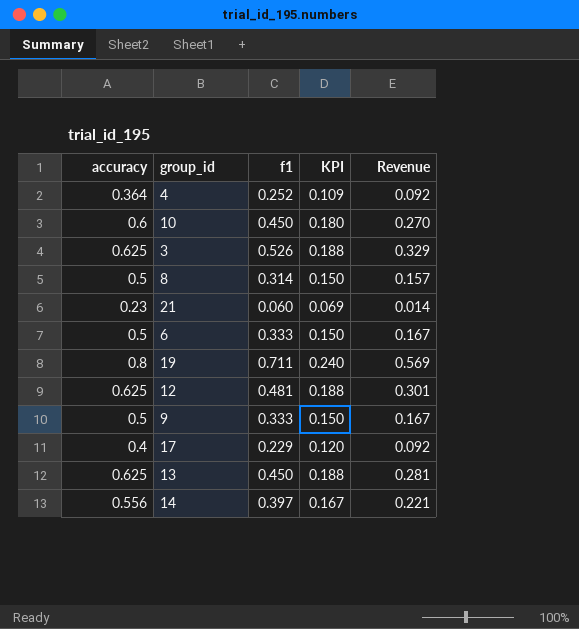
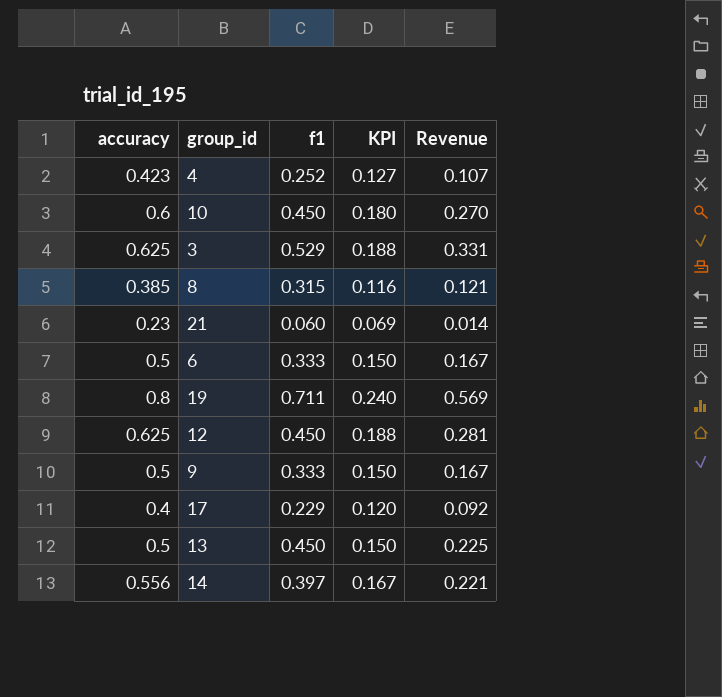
4 | accuracy: 0.364 -> 0.423
4 | KPI: 0.109 -> 0.127
4 | Revenue: 0.092 -> 0.107
3 | f1: 0.526 -> 0.529
3 | Revenue: 0.329 -> 0.331
8 | accuracy: 0.5 -> 0.385
8 | f1: 0.314 -> 0.315
8 | KPI: 0.150 -> 0.116
8 | Revenue: 0.157 -> 0.121
12 | f1: 0.481 -> 0.450
12 | Revenue: 0.301 -> 0.281
13 | accuracy: 0.625 -> 0.5
13 | KPI: 0.188 -> 0.150
13 | Revenue: 0.281 -> 0.225

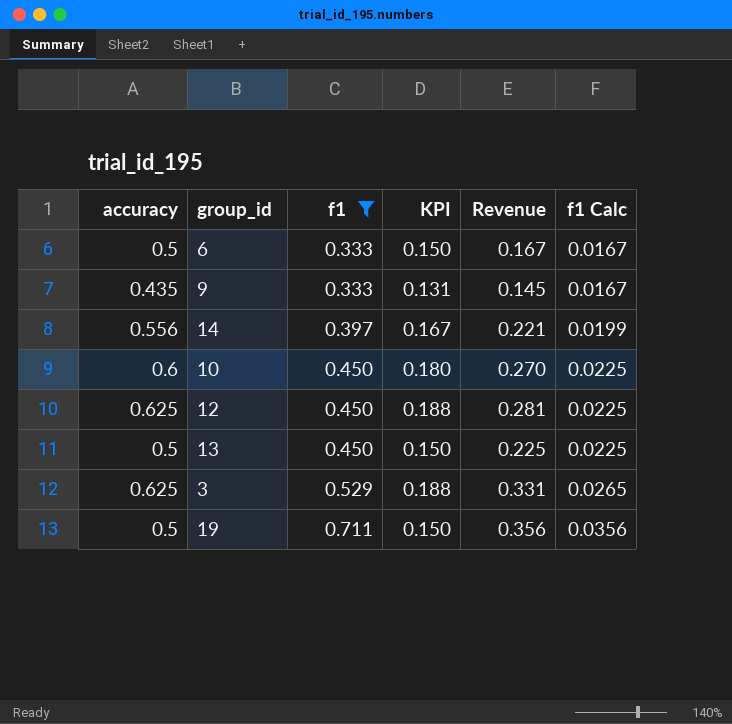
filter: none -> f1 >= 0.333
row order: none -> f1 ascending
column f1 Calc | formula: none -> [f1] * 0.05
9 | accuracy: 0.5 -> 0.435
9 | KPI: 0.150 -> 0.131
9 | Revenue: 0.167 -> 0.145
19 | accuracy: 0.8 -> 0.5
19 | KPI: 0.240 -> 0.150
19 | Revenue: 0.569 -> 0.356

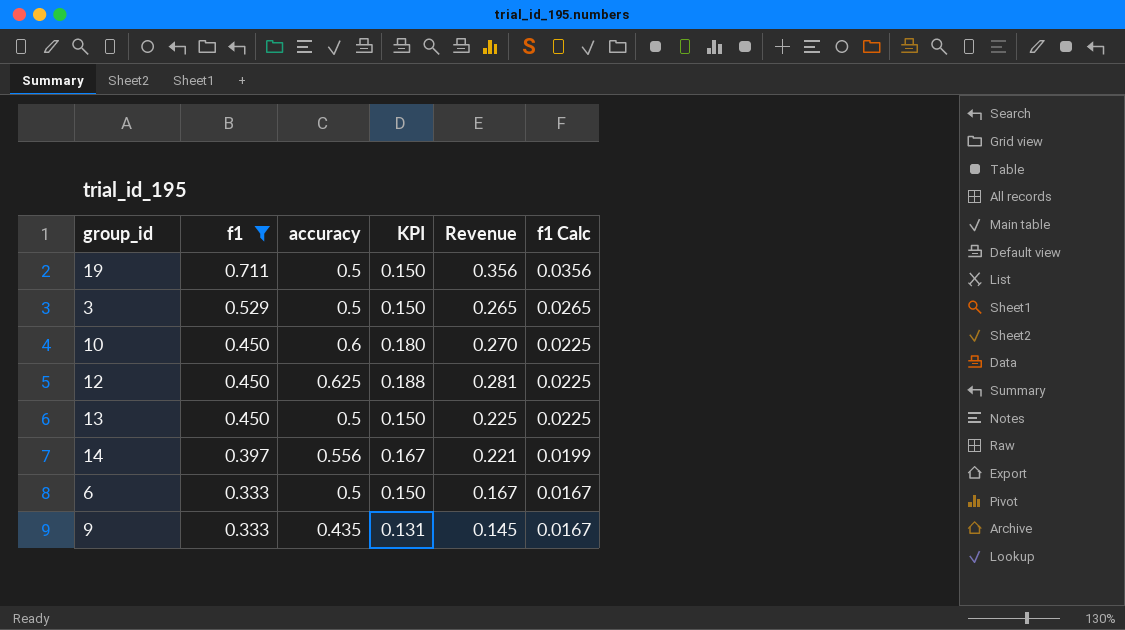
row order: f1 ascending -> f1 descending
column accuracy | position: 1 -> 3
3 | accuracy: 0.625 -> 0.5
3 | KPI: 0.188 -> 0.150
3 | Revenue: 0.331 -> 0.265

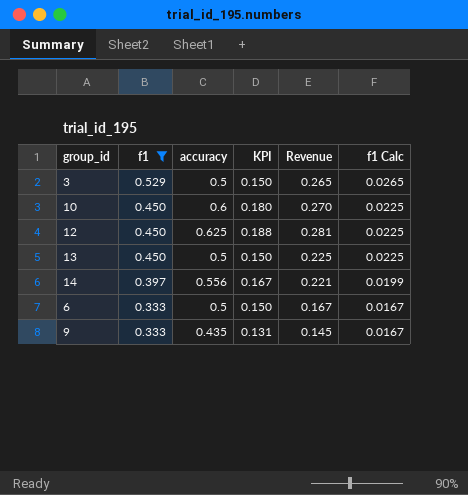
row 19: 0.711 | 0.5 | 0.150 | 0.356 | 0.0356 -> none

